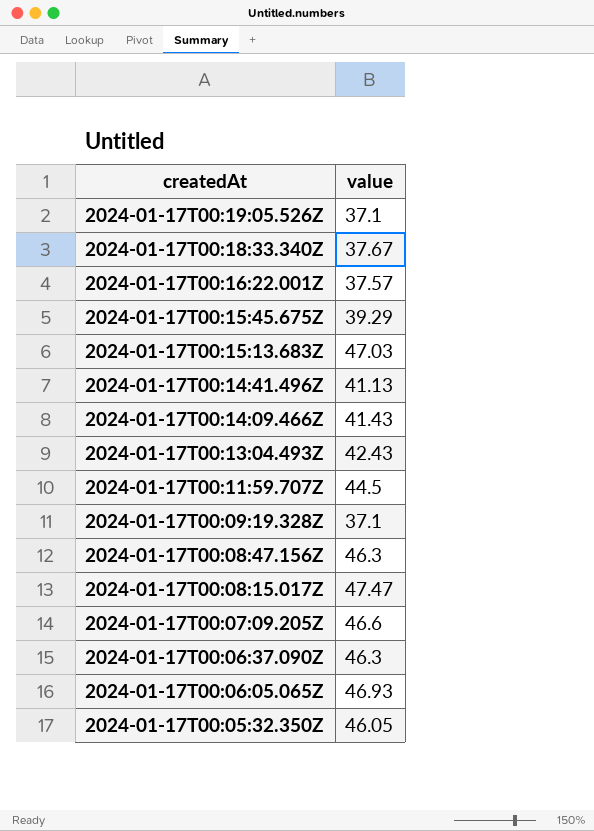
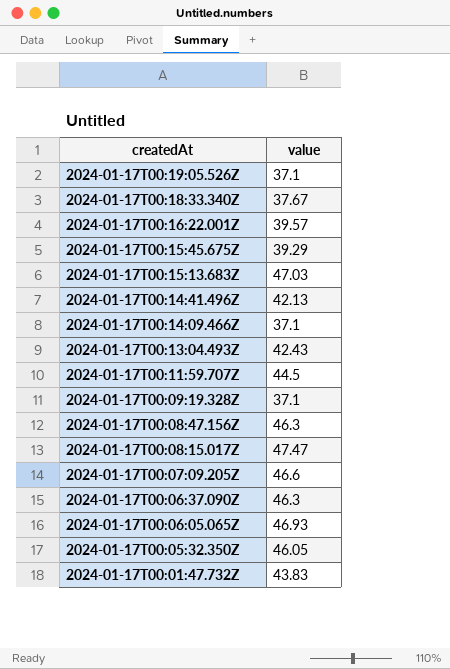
2024-01-17T00:16:22.001Z | value: 37.57 -> 39.57
2024-01-17T00:14:41.496Z | value: 41.13 -> 42.13
2024-01-17T00:14:09.466Z | value: 41.43 -> 37.1
row 2024-01-17T00:01:47.732Z: none -> 43.83

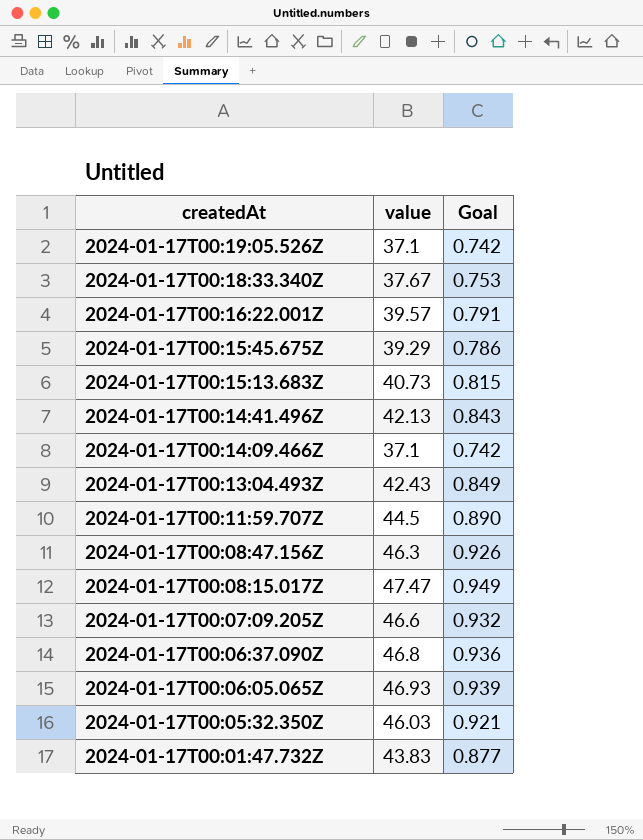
column Goal | formula: none -> [value] * 0.02
row 2024-01-17T00:09:19.328Z: 37.1 -> none
2024-01-17T00:15:13.683Z | value: 47.03 -> 40.73
2024-01-17T00:06:37.090Z | value: 46.3 -> 46.8
2024-01-17T00:05:32.350Z | value: 46.05 -> 46.03

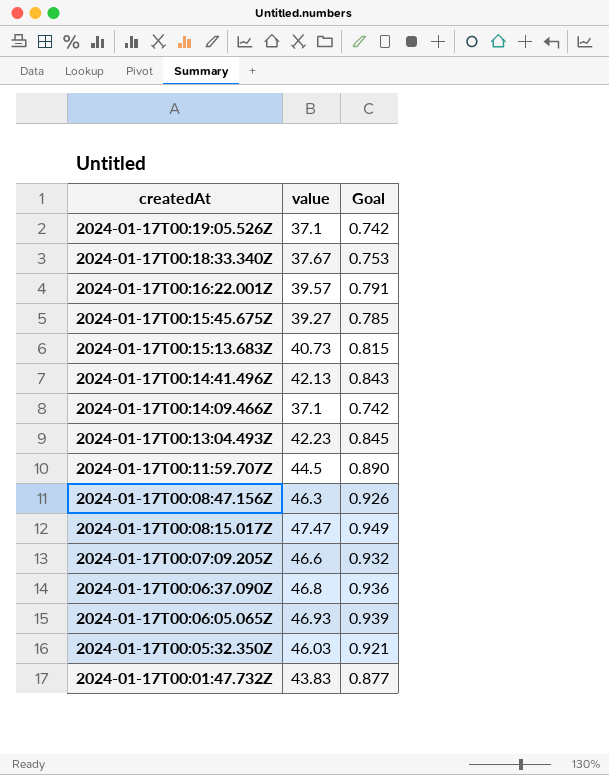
2024-01-17T00:15:45.675Z | value: 39.29 -> 39.27
2024-01-17T00:15:45.675Z | Goal: 0.786 -> 0.785
2024-01-17T00:13:04.493Z | value: 42.43 -> 42.23
2024-01-17T00:13:04.493Z | Goal: 0.849 -> 0.845

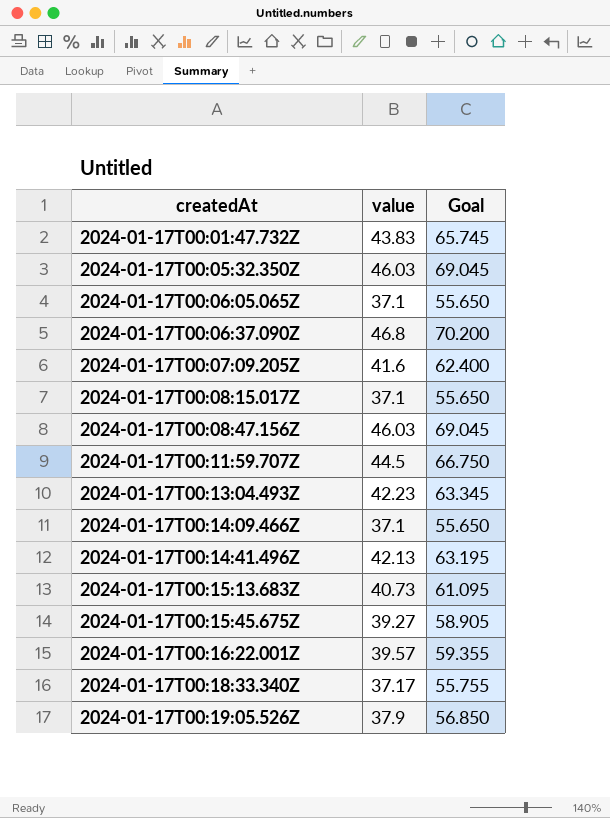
row order: createdAt descending -> createdAt ascending
column Goal | formula: [value] * 0.02 -> [value] * 1.5
2024-01-17T00:06:05.065Z | value: 46.93 -> 37.1
2024-01-17T00:07:09.205Z | value: 46.6 -> 41.6
2024-01-17T00:08:15.017Z | value: 47.47 -> 37.1
2024-01-17T00:08:47.156Z | value: 46.3 -> 46.03
2024-01-17T00:18:33.340Z | value: 37.67 -> 37.17
2024-01-17T00:19:05.526Z | value: 37.1 -> 37.9

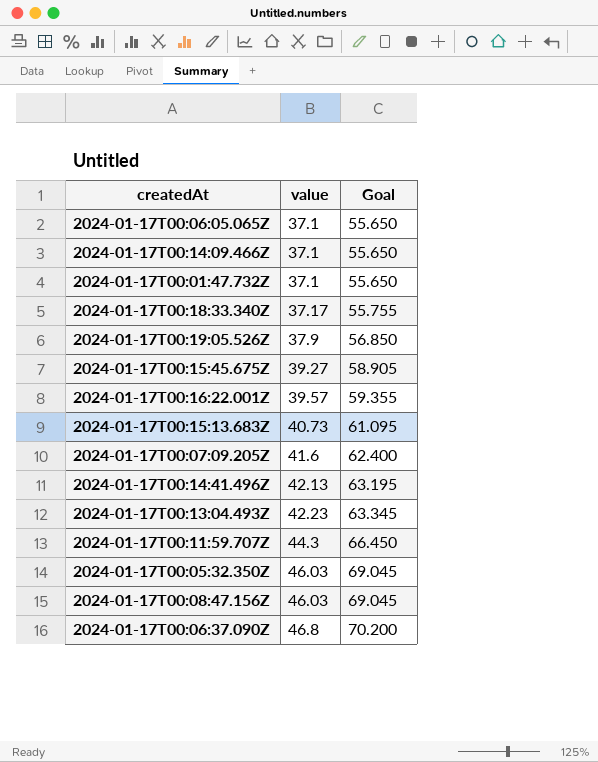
row order: createdAt ascending -> value ascending
row 2024-01-17T00:08:15.017Z: 37.1 | 55.650 -> none
2024-01-17T00:01:47.732Z | value: 43.83 -> 37.1
2024-01-17T00:01:47.732Z | Goal: 65.745 -> 55.650
2024-01-17T00:11:59.707Z | value: 44.5 -> 44.3
2024-01-17T00:11:59.707Z | Goal: 66.750 -> 66.450

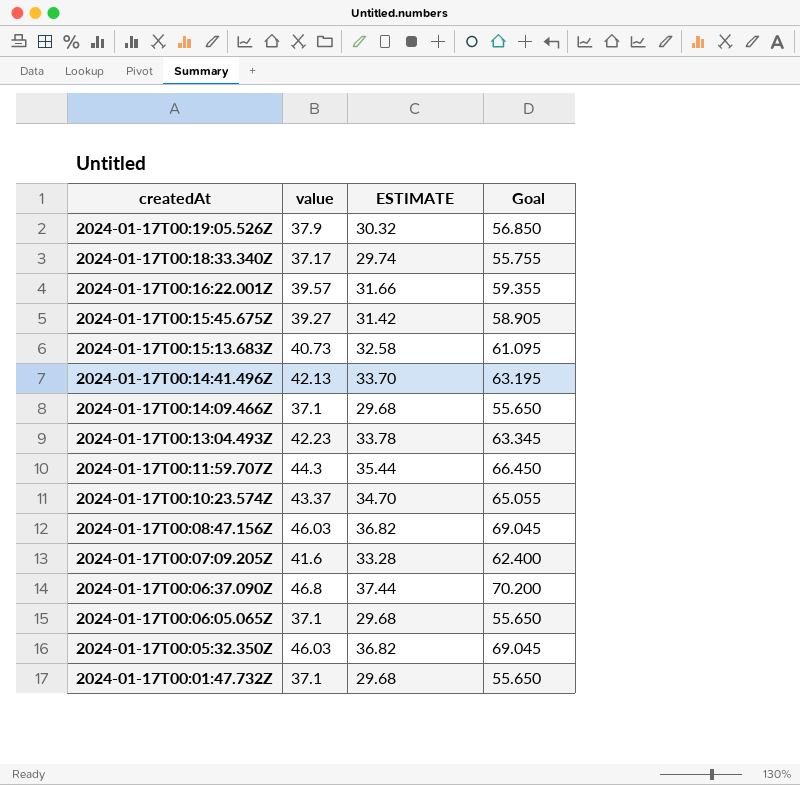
row order: value ascending -> createdAt descending
column ESTIMATE | formula: none -> [value] * 0.8
row 2024-01-17T00:10:23.574Z: none -> 43.37 | 34.70 | 65.055

